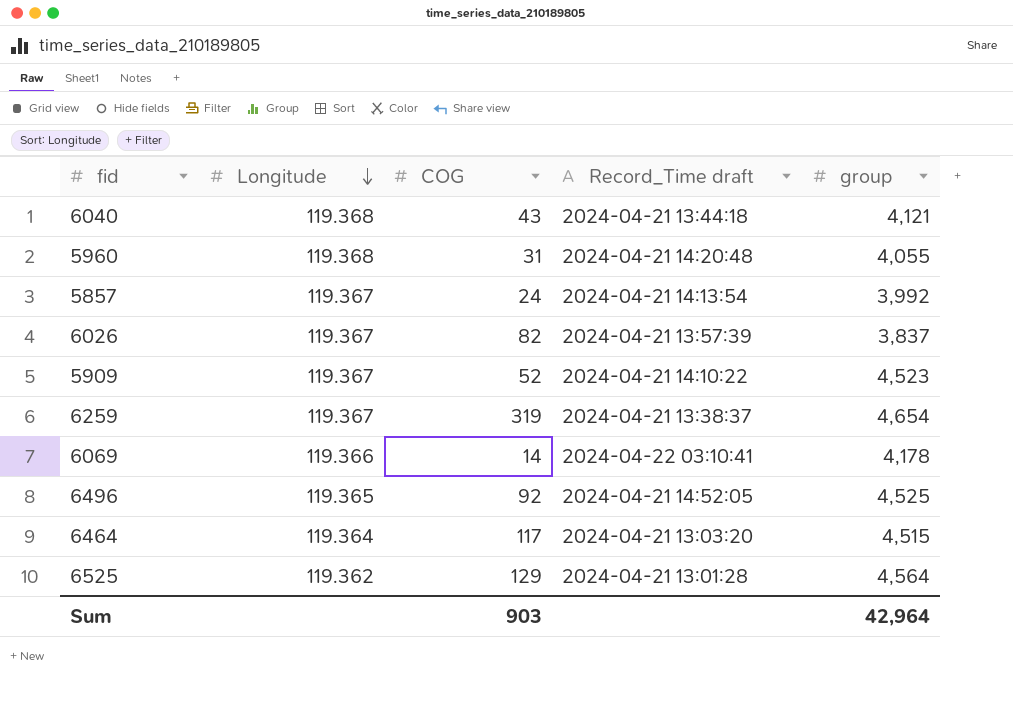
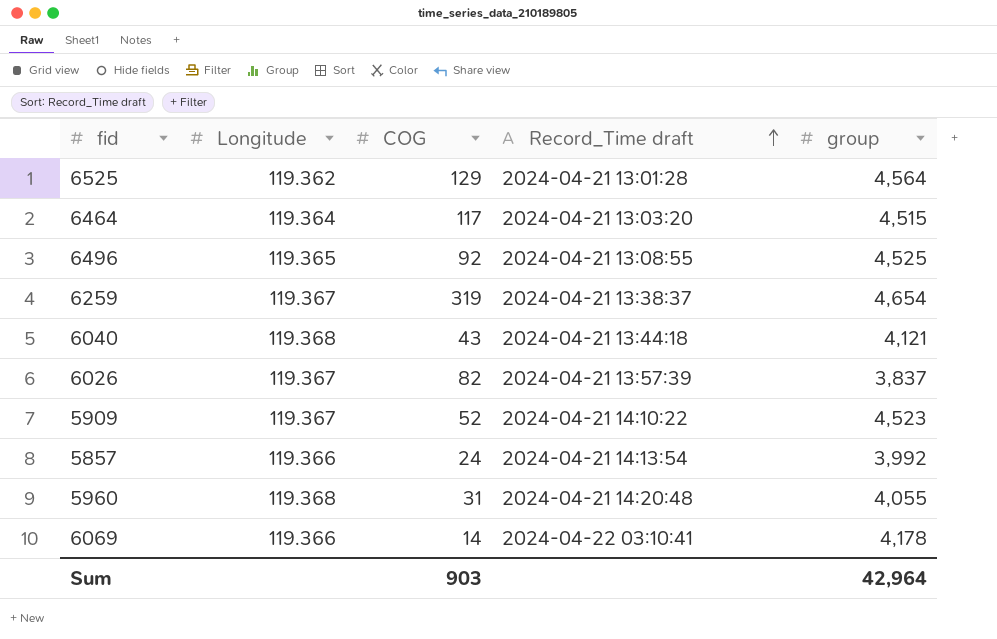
row order: Longitude descending -> Record_Time draft ascending
6496 | Record_Time draft: 2024-04-21 14:52:05 -> 2024-04-21 13:08:55
5857 | Longitude: 119.367 -> 119.366

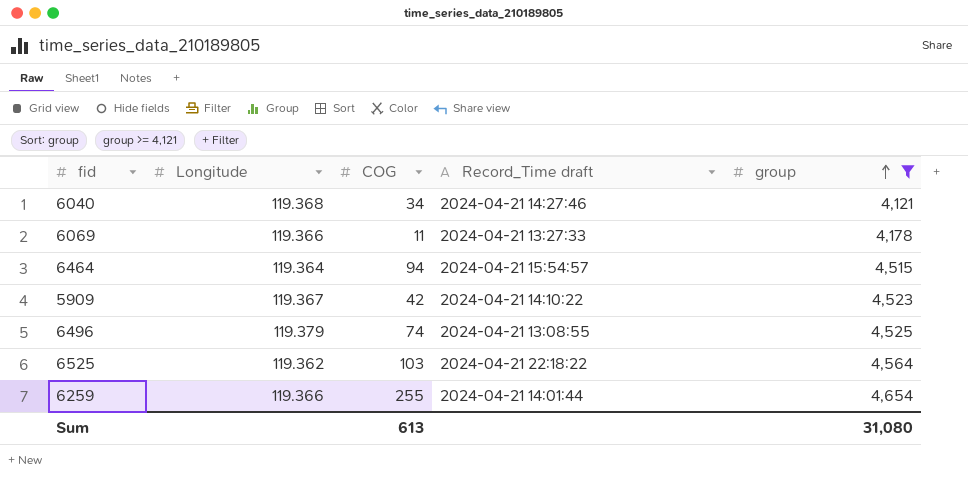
filter: none -> group >= 4,121
row order: Record_Time draft ascending -> group ascending
6040 | COG: 43 -> 34
6040 | Record_Time draft: 2024-04-21 13:44:18 -> 2024-04-21 14:27:46
6069 | COG: 14 -> 11
6069 | Record_Time draft: 2024-04-22 03:10:41 -> 2024-04-21 13:27:33
6464 | COG: 117 -> 94
6464 | Record_Time draft: 2024-04-21 13:03:20 -> 2024-04-21 15:54:57
5909 | COG: 52 -> 42
6496 | Longitude: 119.365 -> 119.379
6496 | COG: 92 -> 74
6525 | COG: 129 -> 103
6525 | Record_Time draft: 2024-04-21 13:01:28 -> 2024-04-21 22:18:22
6259 | Longitude: 119.367 -> 119.366
6259 | COG: 319 -> 255
6259 | Record_Time draft: 2024-04-21 13:38:37 -> 2024-04-21 14:01:44
Sum | COG: 903 -> 613
Sum | group: 42,964 -> 31,080

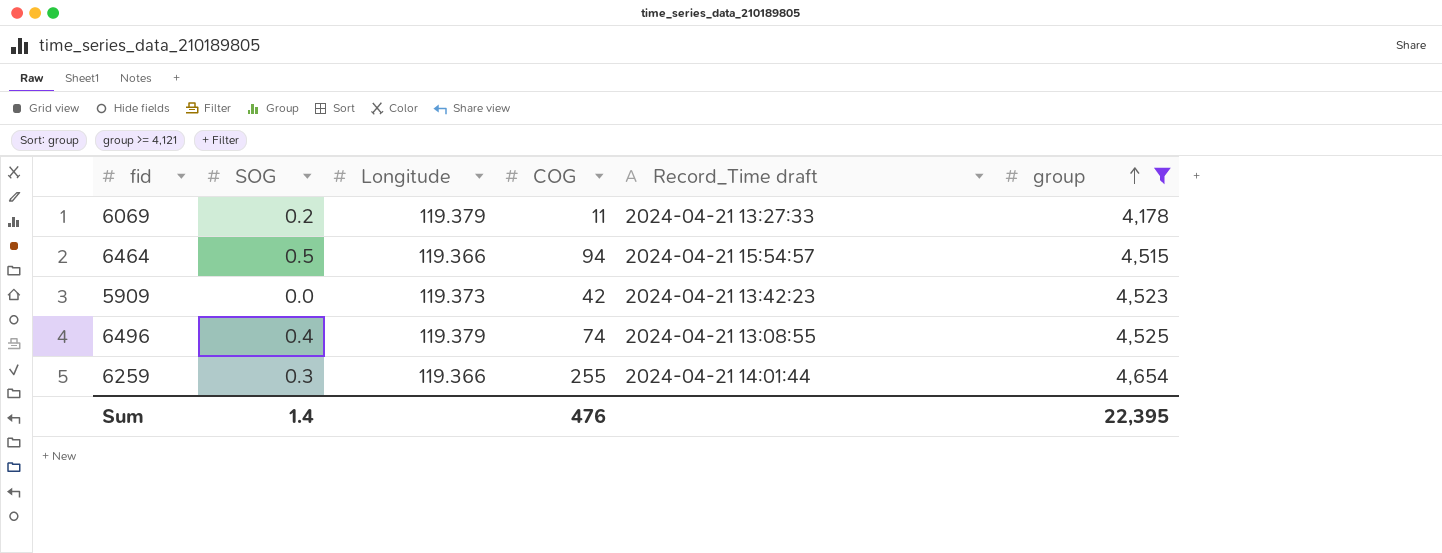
column SOG | position: none -> 2
row 6040: 119.368 | 34 | 2024-04-21 14:27:46 | 4,121 -> none
row 6525: 119.362 | 103 | 2024-04-21 22:18:22 | 4,564 -> none
6069 | Longitude: 119.366 -> 119.379
6464 | Longitude: 119.364 -> 119.366
5909 | Longitude: 119.367 -> 119.373
5909 | Record_Time draft: 2024-04-21 14:10:22 -> 2024-04-21 13:42:23
Sum | COG: 613 -> 476
Sum | group: 31,080 -> 22,395

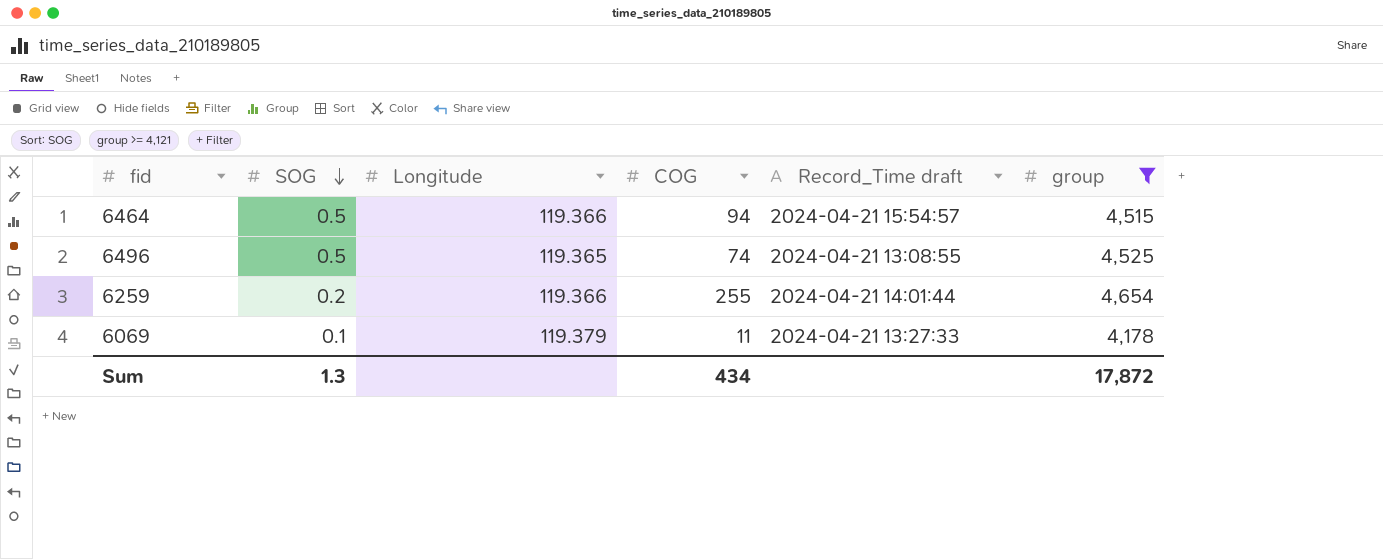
row order: group ascending -> SOG descending
row 5909: 0.0 | 119.373 | 42 | 2024-04-21 13:42:23 | 4,523 -> none
6496 | SOG: 0.4 -> 0.5
6496 | Longitude: 119.379 -> 119.365
6259 | SOG: 0.3 -> 0.2
6069 | SOG: 0.2 -> 0.1
Sum | SOG: 1.4 -> 1.3
Sum | COG: 476 -> 434
Sum | group: 22,395 -> 17,872

